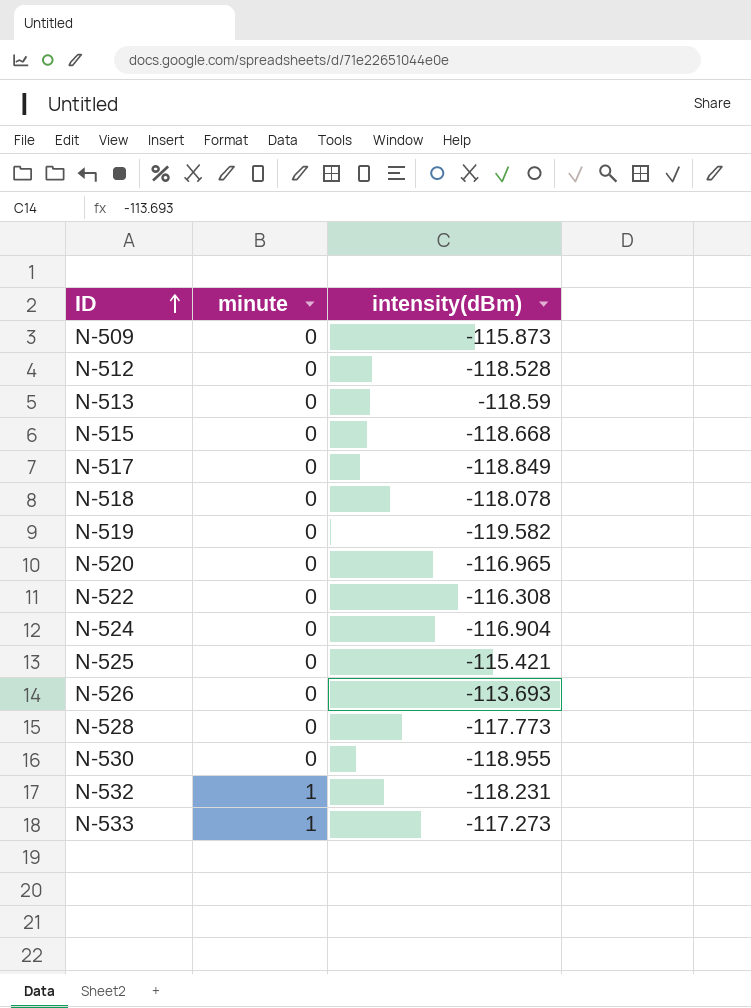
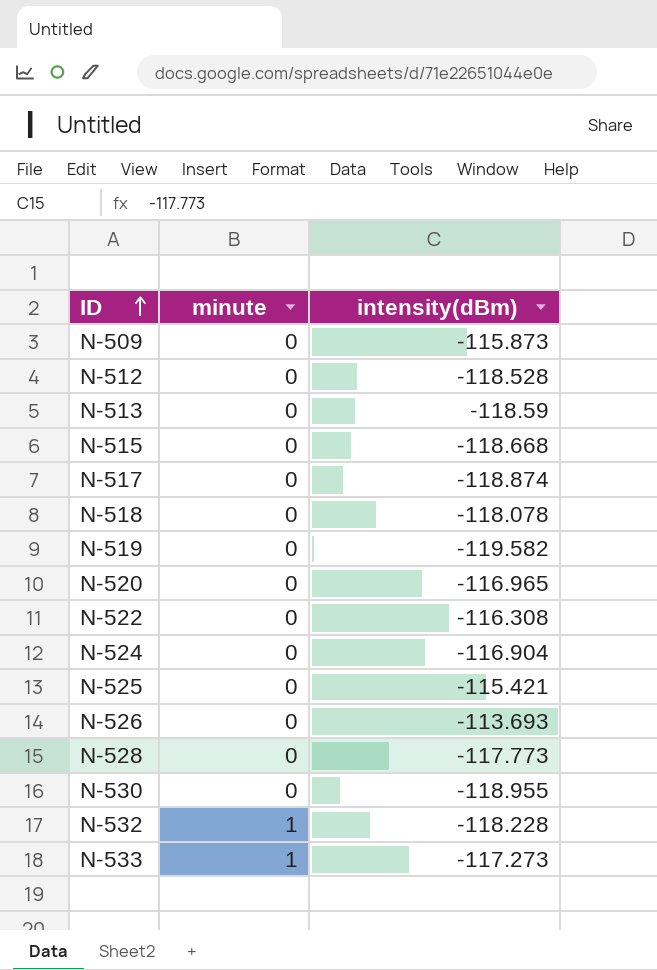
N-517 | intensity(dBm): -118.849 -> -118.874
N-532 | intensity(dBm): -118.231 -> -118.228

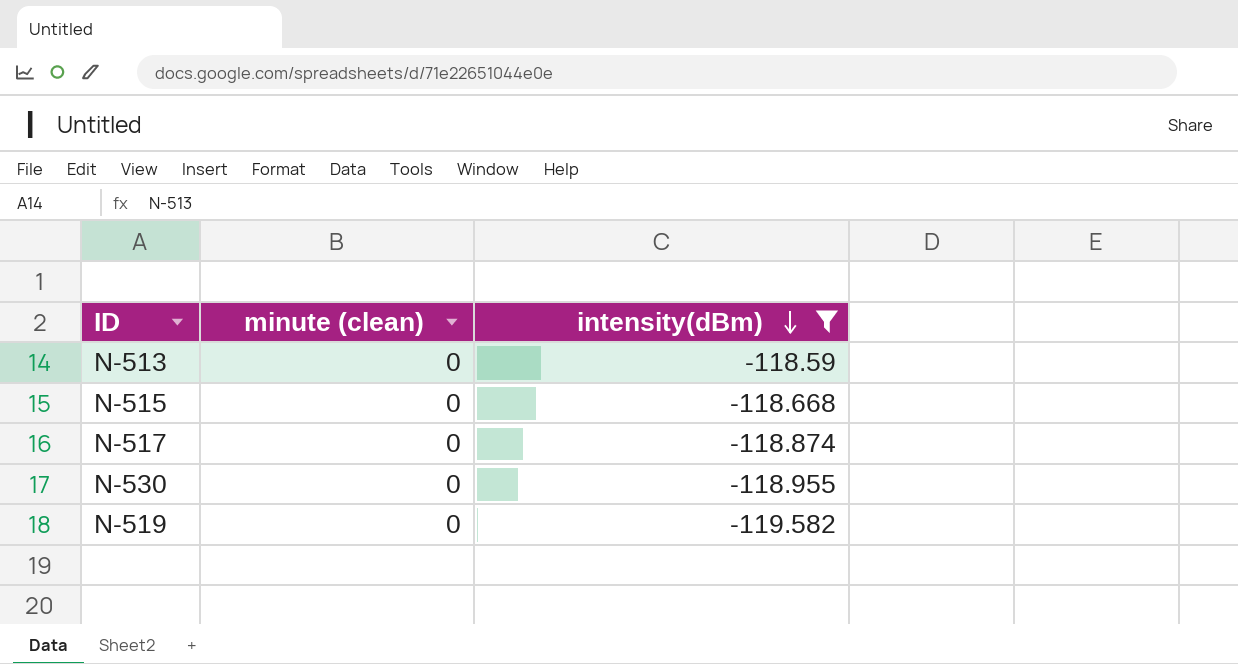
filter: none -> intensity(dBm) <= -118.59
row order: ID ascending -> intensity(dBm) descending
column name: minute -> minute (clean)

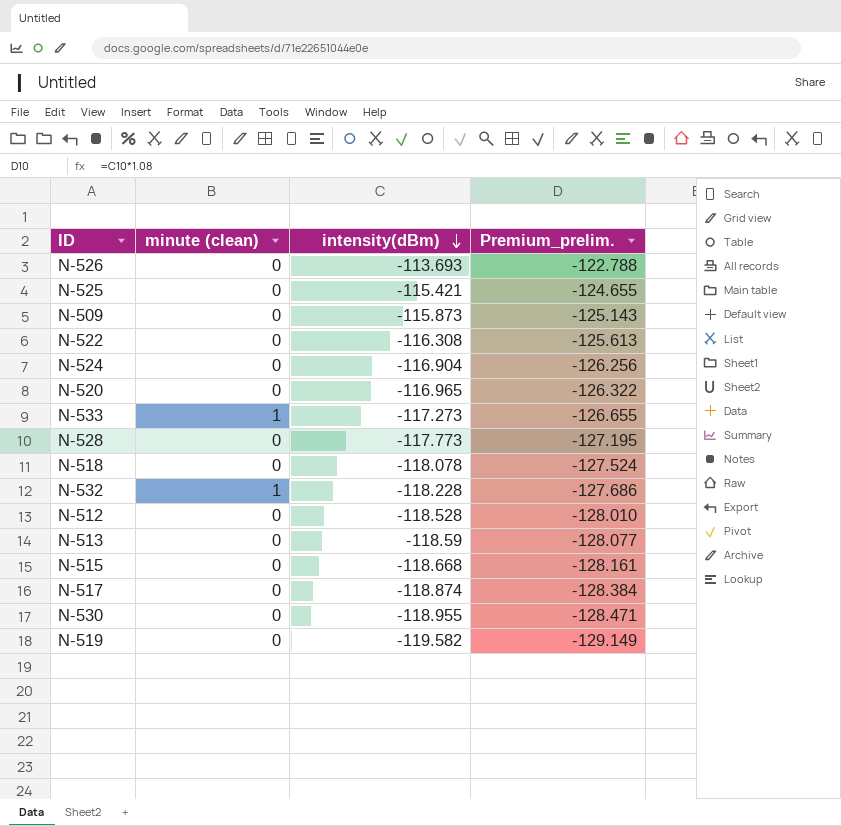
filter: intensity(dBm) <= -118.59 -> none
column Premium_prelim. | formula: none -> [intensity(dBm)] * 1.08

